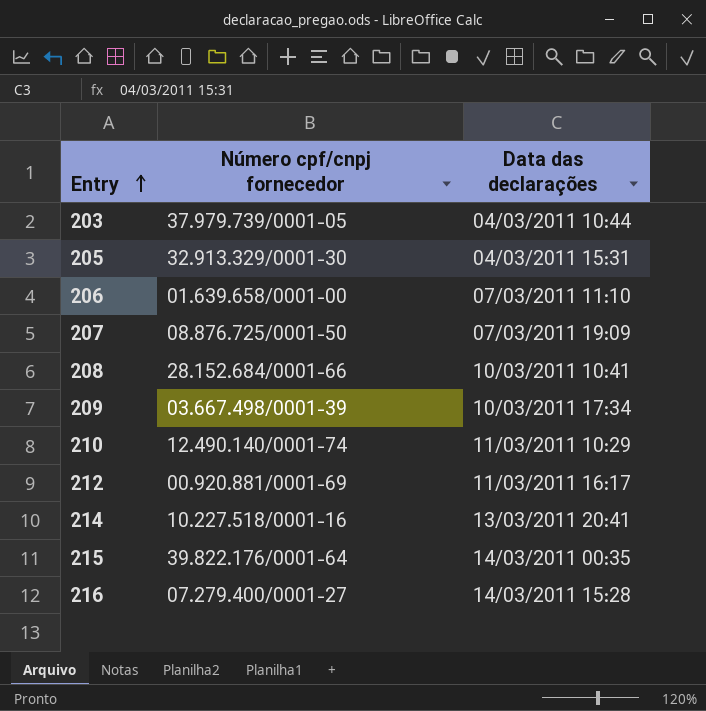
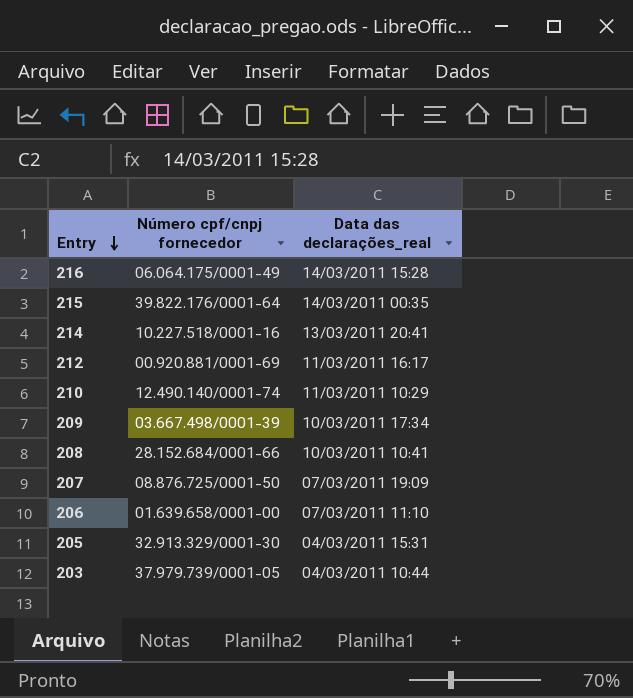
row order: Entry ascending -> Entry descending
column name: Data das declarações -> Data das declarações_real
216 | Número cpf/cnpj fornecedor: 07.279.400/0001-27 -> 06.064.175/0001-49

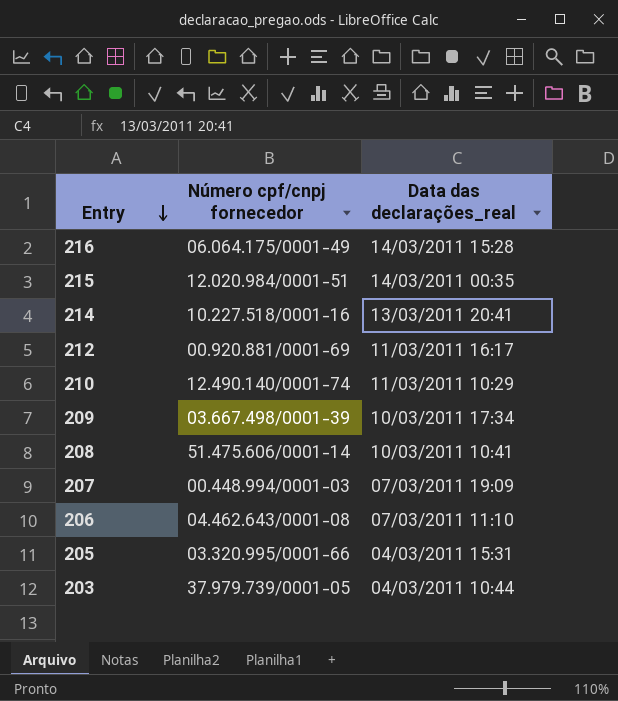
215 | Número cpf/cnpj fornecedor: 39.822.176/0001-64 -> 12.020.984/0001-51
208 | Número cpf/cnpj fornecedor: 28.152.684/0001-66 -> 51.475.606/0001-14
207 | Número cpf/cnpj fornecedor: 08.876.725/0001-50 -> 00.448.994/0001-03
206 | Número cpf/cnpj fornecedor: 01.639.658/0001-00 -> 04.462.643/0001-08
205 | Número cpf/cnpj fornecedor: 32.913.329/0001-30 -> 03.320.995/0001-66

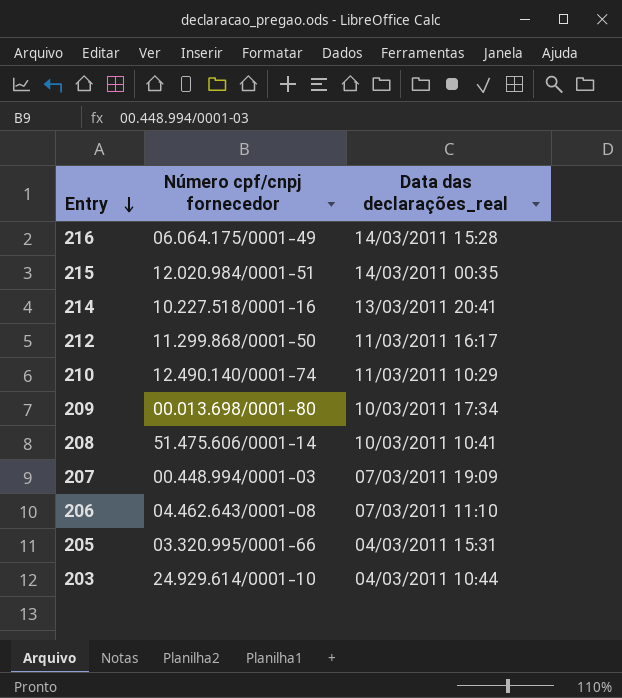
212 | Número cpf/cnpj fornecedor: 00.920.881/0001-69 -> 11.299.868/0001-50
209 | Número cpf/cnpj fornecedor: 03.667.498/0001-39 -> 00.013.698/0001-80
203 | Número cpf/cnpj fornecedor: 37.979.739/0001-05 -> 24.929.614/0001-10

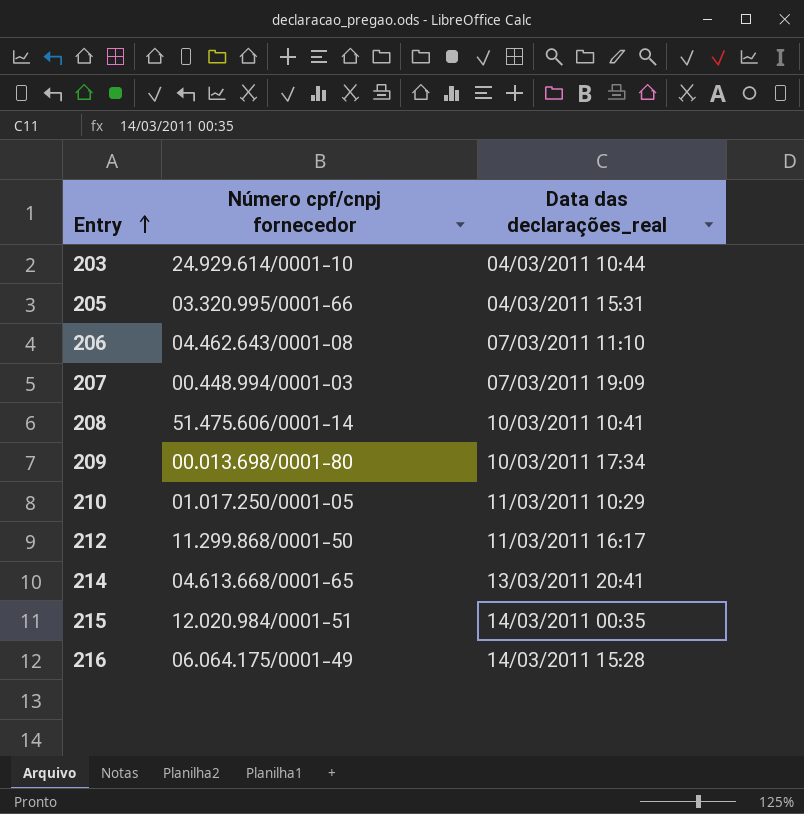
row order: Entry descending -> Entry ascending
210 | Número cpf/cnpj fornecedor: 12.490.140/0001-74 -> 01.017.250/0001-05
214 | Número cpf/cnpj fornecedor: 10.227.518/0001-16 -> 04.613.668/0001-65

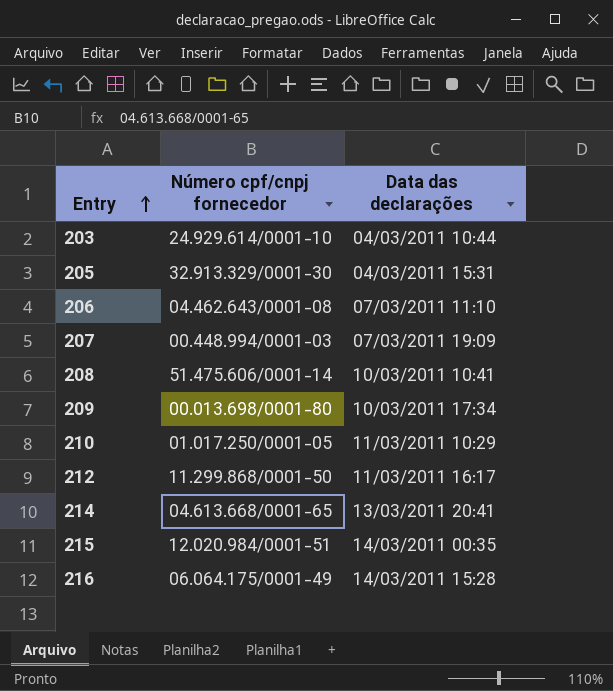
column name: Data das declarações_real -> Data das declarações
205 | Número cpf/cnpj fornecedor: 03.320.995/0001-66 -> 32.913.329/0001-30

